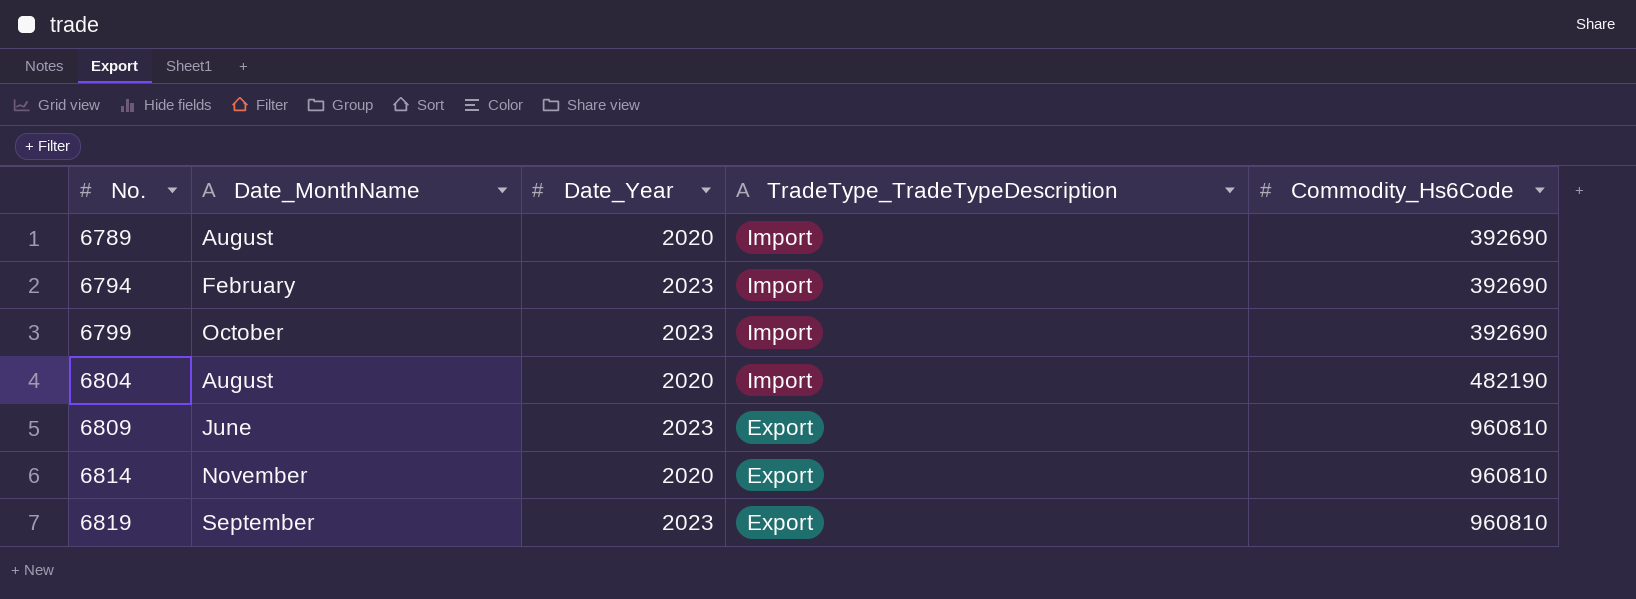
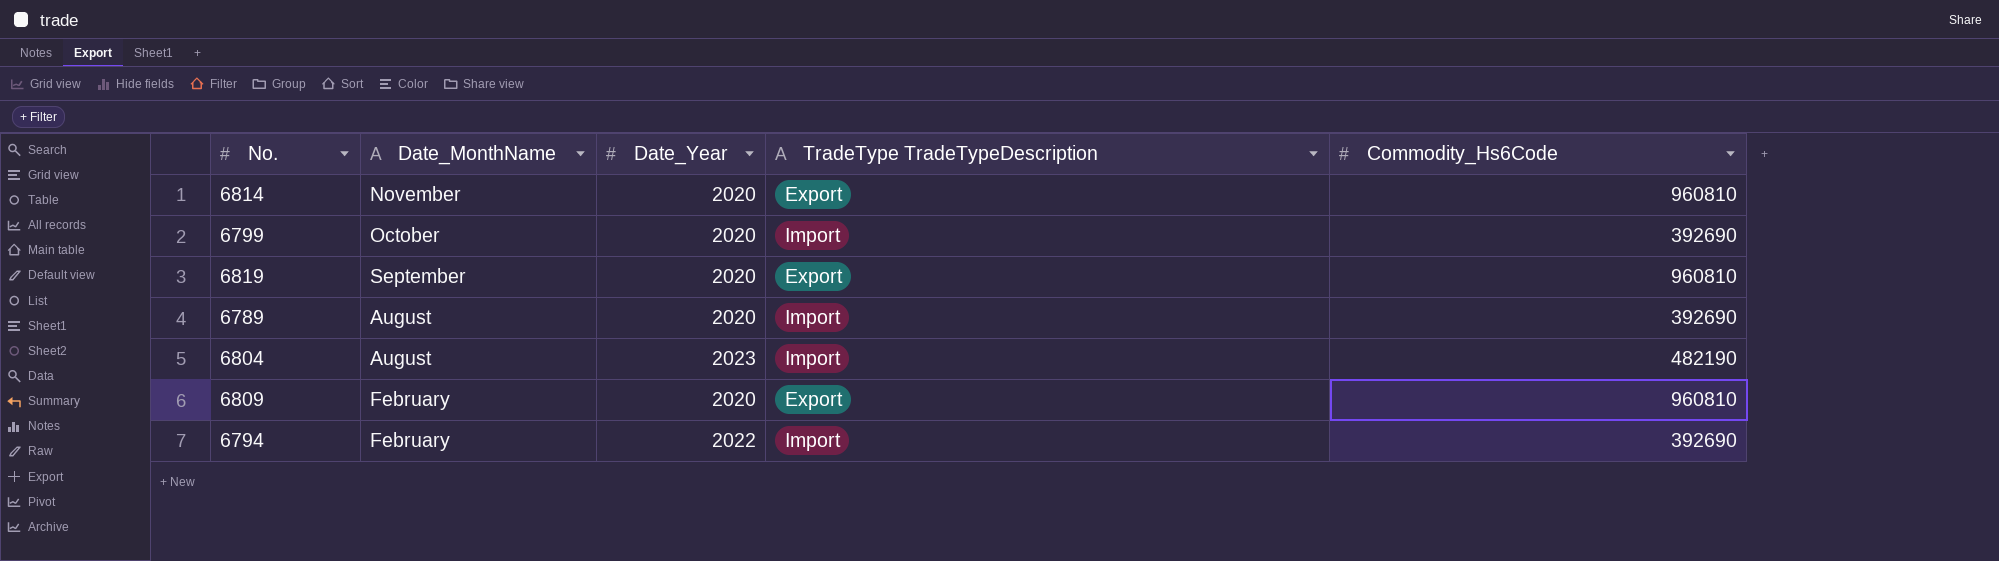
row order: No. ascending -> Date_MonthName descending
column name: TradeType_TradeTypeDescription -> TradeType TradeTypeDescription
6799 | Date_Year: 2023 -> 2020
6819 | Date_Year: 2023 -> 2020
6804 | Date_Year: 2020 -> 2023
6809 | Date_MonthName: June -> February
6809 | Date_Year: 2023 -> 2020
6794 | Date_Year: 2023 -> 2022

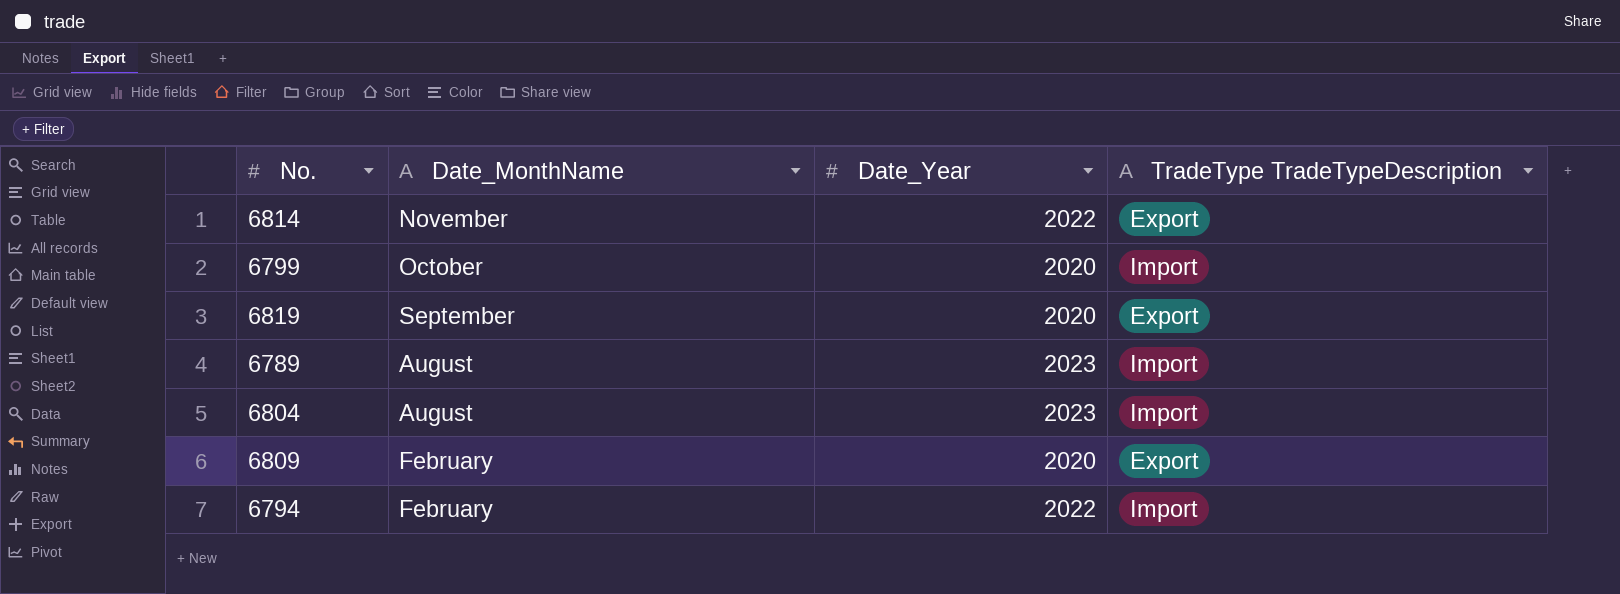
column Commodity_Hs6Code | position: 5 -> none
6814 | Date_Year: 2020 -> 2022
6789 | Date_Year: 2020 -> 2023

